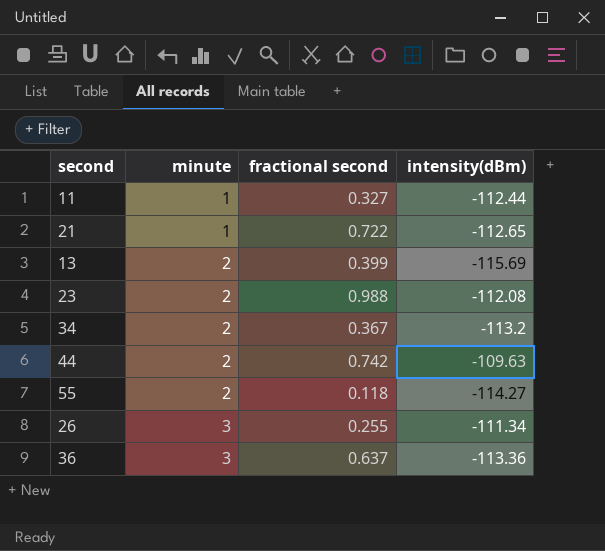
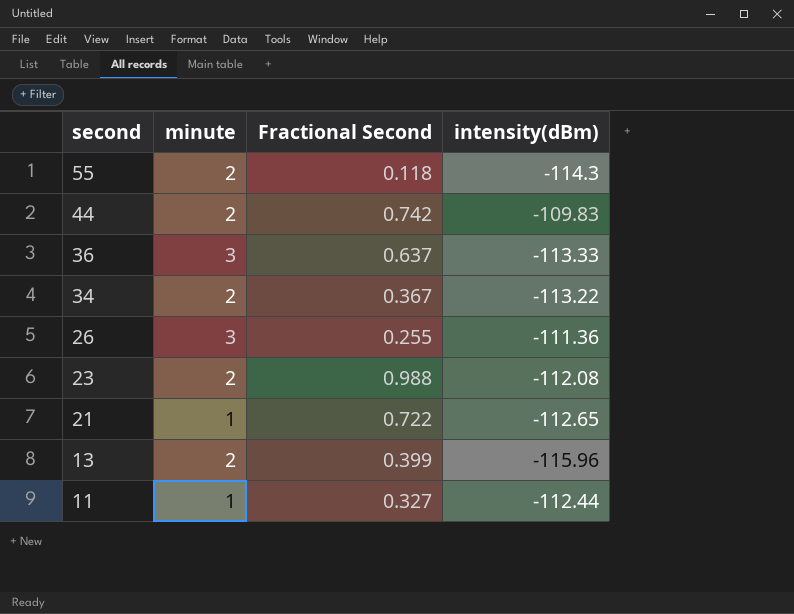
row order: minute ascending -> second descending
column name: fractional second -> Fractional Second
55 | intensity(dBm): -114.27 -> -114.3
44 | intensity(dBm): -109.63 -> -109.83
36 | intensity(dBm): -113.36 -> -113.33
34 | intensity(dBm): -113.2 -> -113.22
26 | intensity(dBm): -111.34 -> -111.36
13 | intensity(dBm): -115.69 -> -115.96

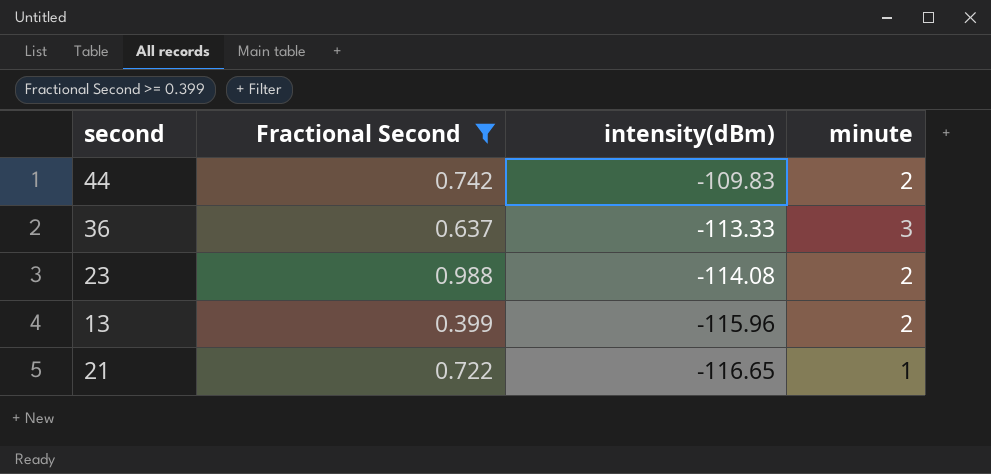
filter: none -> Fractional Second >= 0.399
row order: second descending -> intensity(dBm) descending
column minute | position: 2 -> 4
23 | intensity(dBm): -112.08 -> -114.08
21 | intensity(dBm): -112.65 -> -116.65

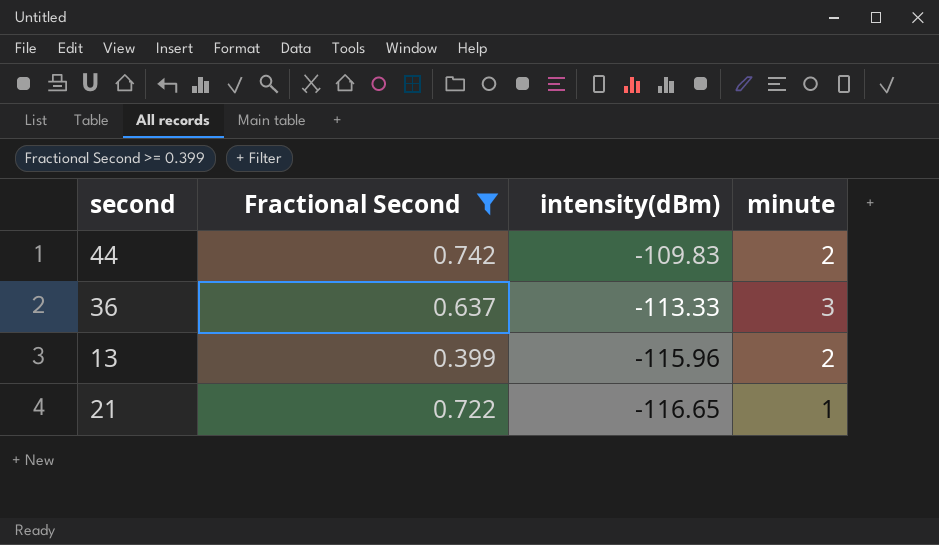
row 23: 0.988 | -114.08 | 2 -> none

